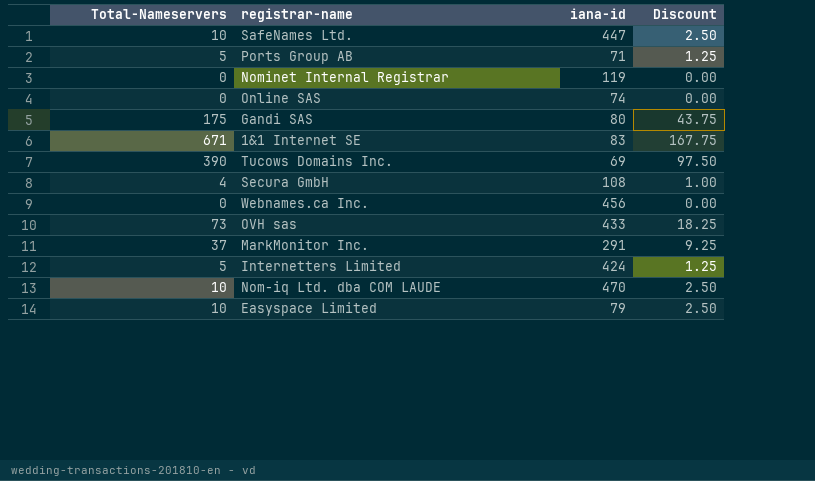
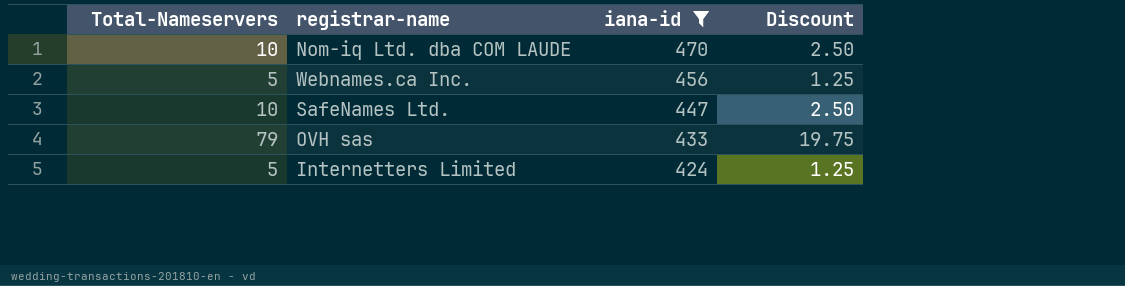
filter: none -> iana-id >= 424
row order: none -> iana-id descending
Webnames.ca Inc. | Total-Nameservers: 0 -> 5
Webnames.ca Inc. | Discount: 0.00 -> 1.25
OVH sas | Total-Nameservers: 73 -> 79
OVH sas | Discount: 18.25 -> 19.75

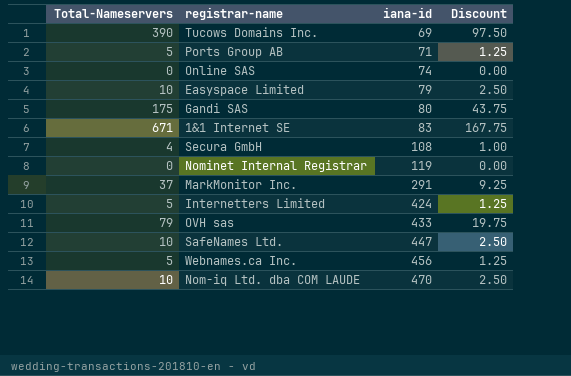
filter: iana-id >= 424 -> none
row order: iana-id descending -> iana-id ascending

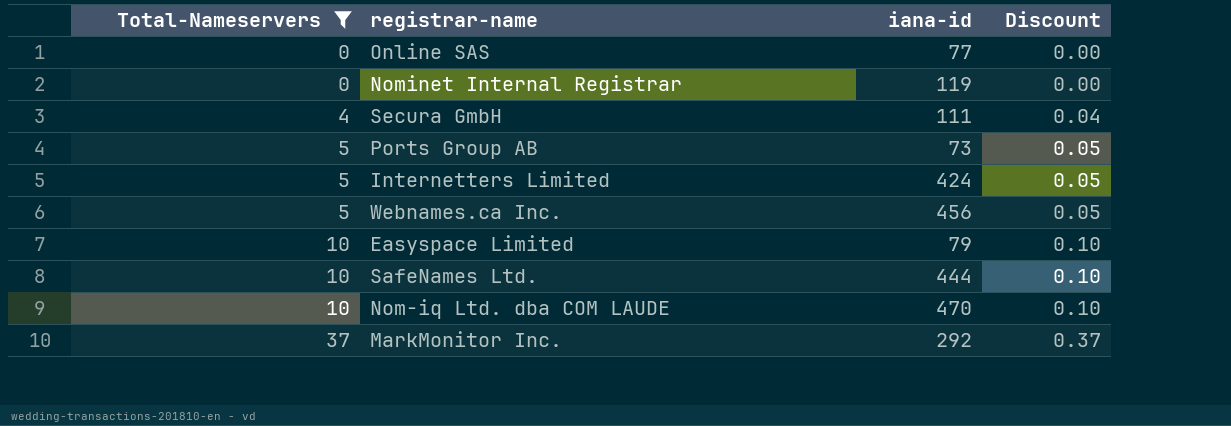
filter: none -> Total-Nameservers <= 37
row order: iana-id ascending -> Total-Nameservers ascending
column Discount | formula: [Total-Nameservers] * 0.25 -> [Total-Nameservers] * 0.01
Online SAS | iana-id: 74 -> 77
Secura GmbH | iana-id: 108 -> 111
Ports Group AB | iana-id: 71 -> 73
SafeNames Ltd. | iana-id: 447 -> 444
MarkMonitor Inc. | iana-id: 291 -> 292

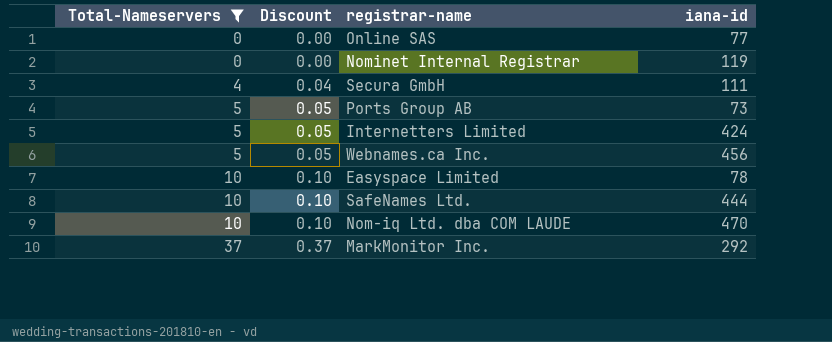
column Discount | position: 4 -> 2
Easyspace Limited | iana-id: 79 -> 78

